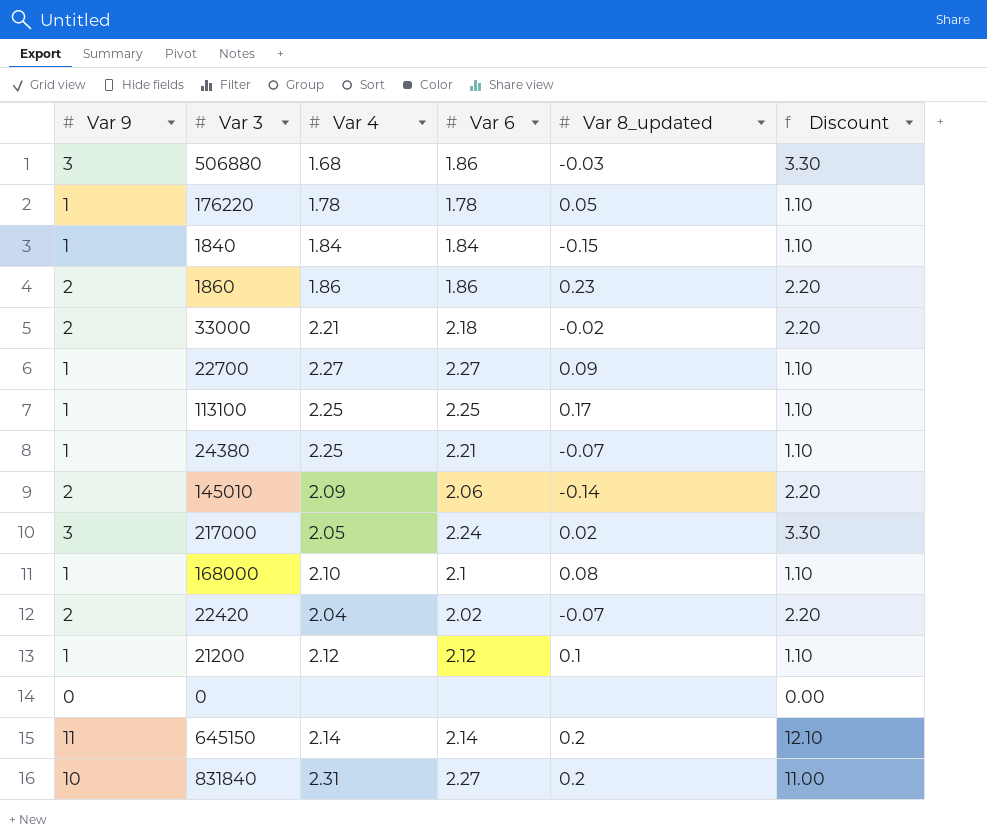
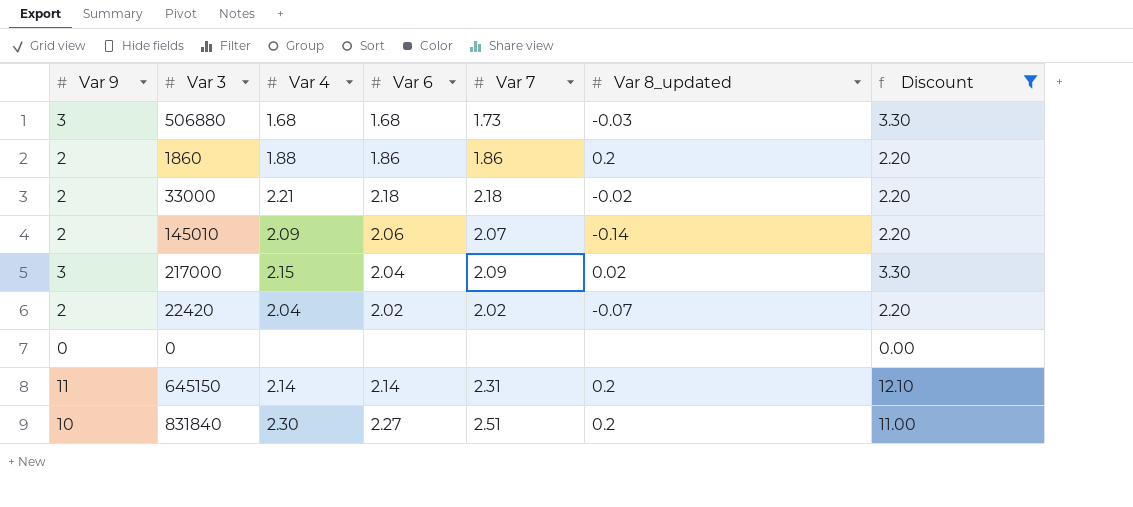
filter: none -> Discount != 1.10
column Var 7 | position: none -> 5
506880 | Var 6: 1.86 -> 1.68
1860 | Var 4: 1.86 -> 1.88
1860 | Var 8_updated: 0.23 -> 0.2
217000 | Var 4: 2.05 -> 2.15
217000 | Var 6: 2.24 -> 2.04
831840 | Var 4: 2.31 -> 2.30

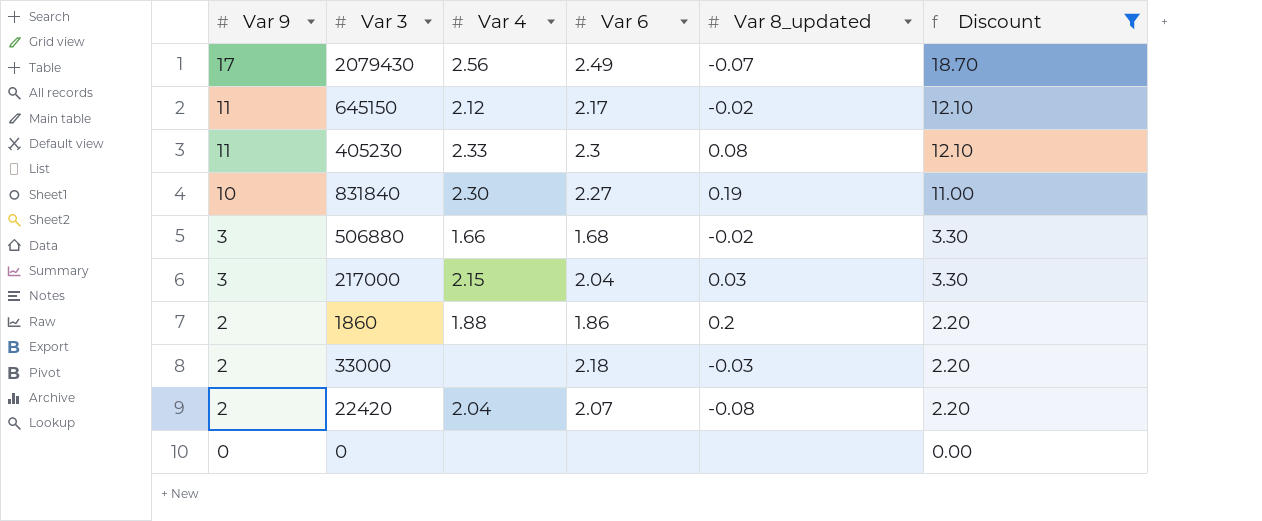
row order: none -> Var 9 descending
column Var 7 | position: 5 -> none
row 145010: 2 | 2.09 | 2.06 | 2.07 | -0.14 | 2.20 -> none
row 2079430: none -> 17 | 2.56 | 2.49 | -0.07 | 18.70
645150 | Var 4: 2.14 -> 2.12
645150 | Var 6: 2.14 -> 2.17
645150 | Var 8_updated: 0.2 -> -0.02
row 405230: none -> 11 | 2.33 | 2.3 | 0.08 | 12.10
831840 | Var 8_updated: 0.2 -> 0.19
506880 | Var 4: 1.68 -> 1.66
506880 | Var 8_updated: -0.03 -> -0.02
217000 | Var 8_updated: 0.02 -> 0.03
33000 | Var 4: 2.21 -> none
33000 | Var 8_updated: -0.02 -> -0.03
22420 | Var 6: 2.02 -> 2.07
22420 | Var 8_updated: -0.07 -> -0.08

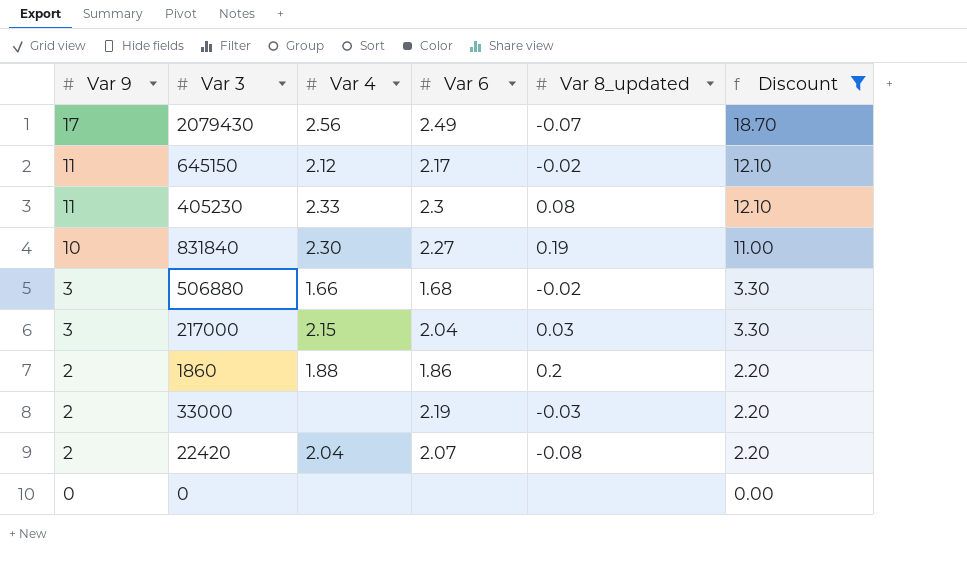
33000 | Var 6: 2.18 -> 2.19

